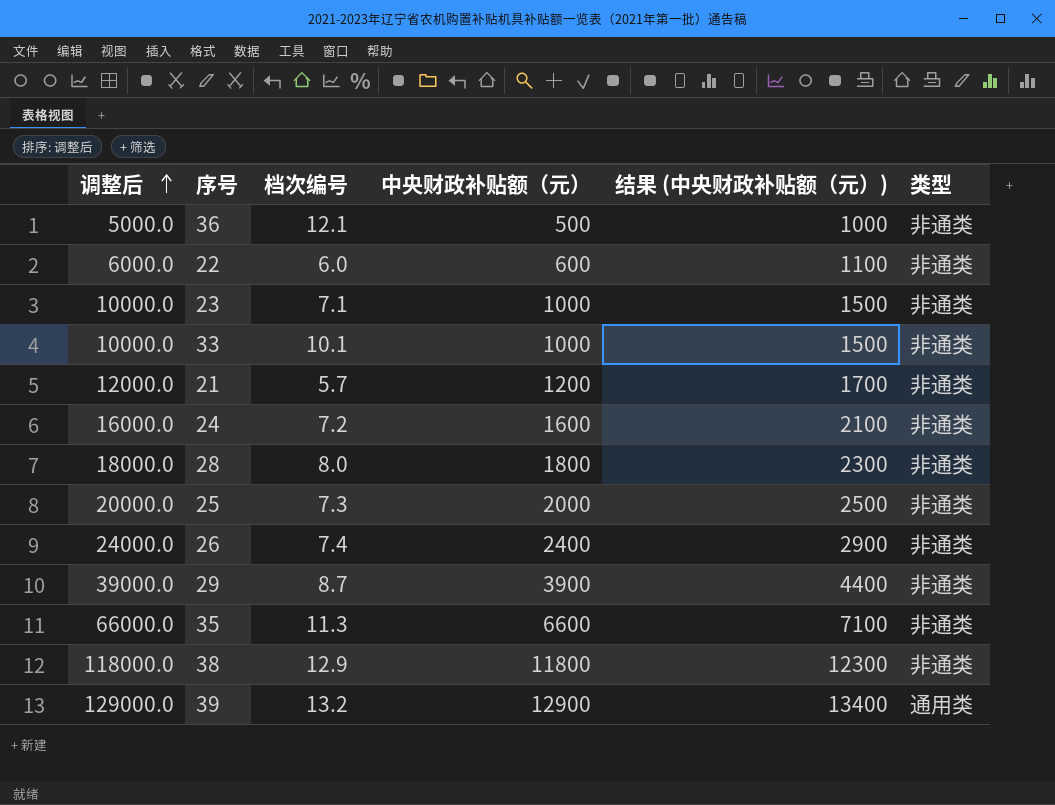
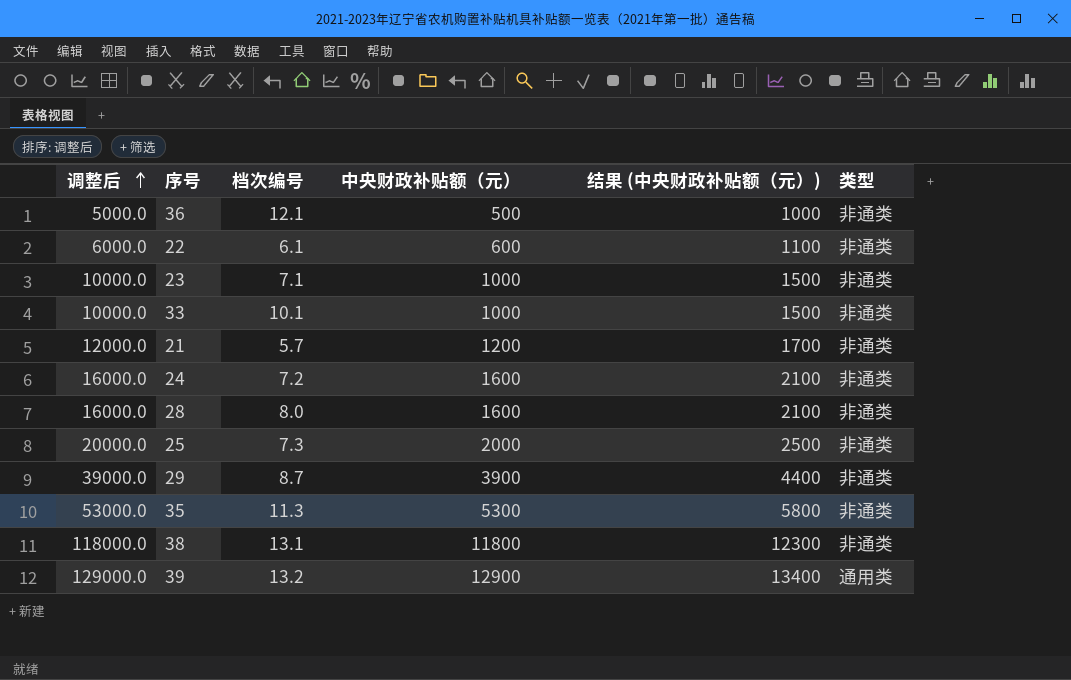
row 26: 24000.0 | 7.4 | 2400 | 2900 | 非通类 -> none
22 | 档次编号: 6.0 -> 6.1
28 | 调整后: 18000.0 -> 16000.0
28 | 中央财政补贴额（元）: 1800 -> 1600
28 | 结果 (中央财政补贴额（元）): 2300 -> 2100
35 | 调整后: 66000.0 -> 53000.0
35 | 中央财政补贴额（元）: 6600 -> 5300
35 | 结果 (中央财政补贴额（元）): 7100 -> 5800
38 | 档次编号: 12.9 -> 13.1

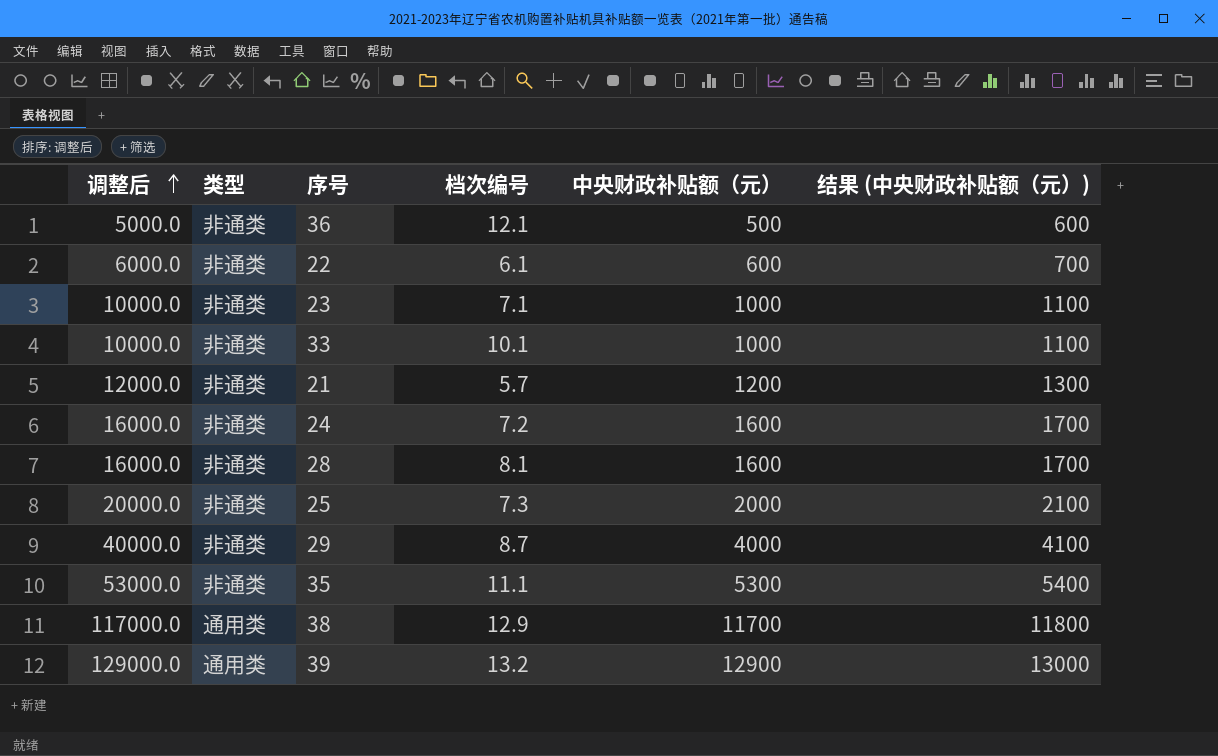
column 类型 | position: 6 -> 2
column 结果 (中央财政补贴额（元）) | formula: [中央财政补贴额（元）] + 500 -> [中央财政补贴额（元）] + 100
28 | 档次编号: 8.0 -> 8.1
29 | 调整后: 39000.0 -> 40000.0
29 | 中央财政补贴额（元）: 3900 -> 4000
35 | 档次编号: 11.3 -> 11.1
38 | 调整后: 118000.0 -> 117000.0
38 | 类型: 非通类 -> 通用类
38 | 档次编号: 13.1 -> 12.9
38 | 中央财政补贴额（元）: 11800 -> 11700

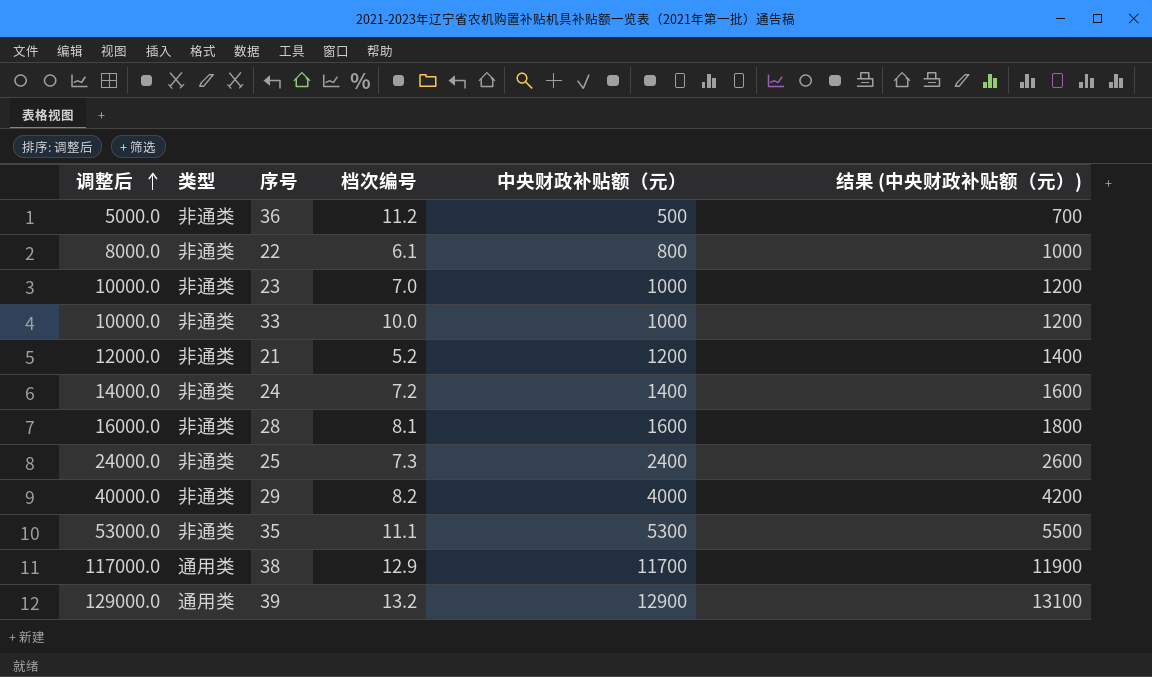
column 结果 (中央财政补贴额（元）) | formula: [中央财政补贴额（元）] + 100 -> [中央财政补贴额（元）] + 200
36 | 档次编号: 12.1 -> 11.2
22 | 调整后: 6000.0 -> 8000.0
22 | 中央财政补贴额（元）: 600 -> 800
23 | 档次编号: 7.1 -> 7.0
33 | 档次编号: 10.1 -> 10.0
21 | 档次编号: 5.7 -> 5.2
24 | 调整后: 16000.0 -> 14000.0
24 | 中央财政补贴额（元）: 1600 -> 1400
25 | 调整后: 20000.0 -> 24000.0
25 | 中央财政补贴额（元）: 2000 -> 2400
29 | 档次编号: 8.7 -> 8.2

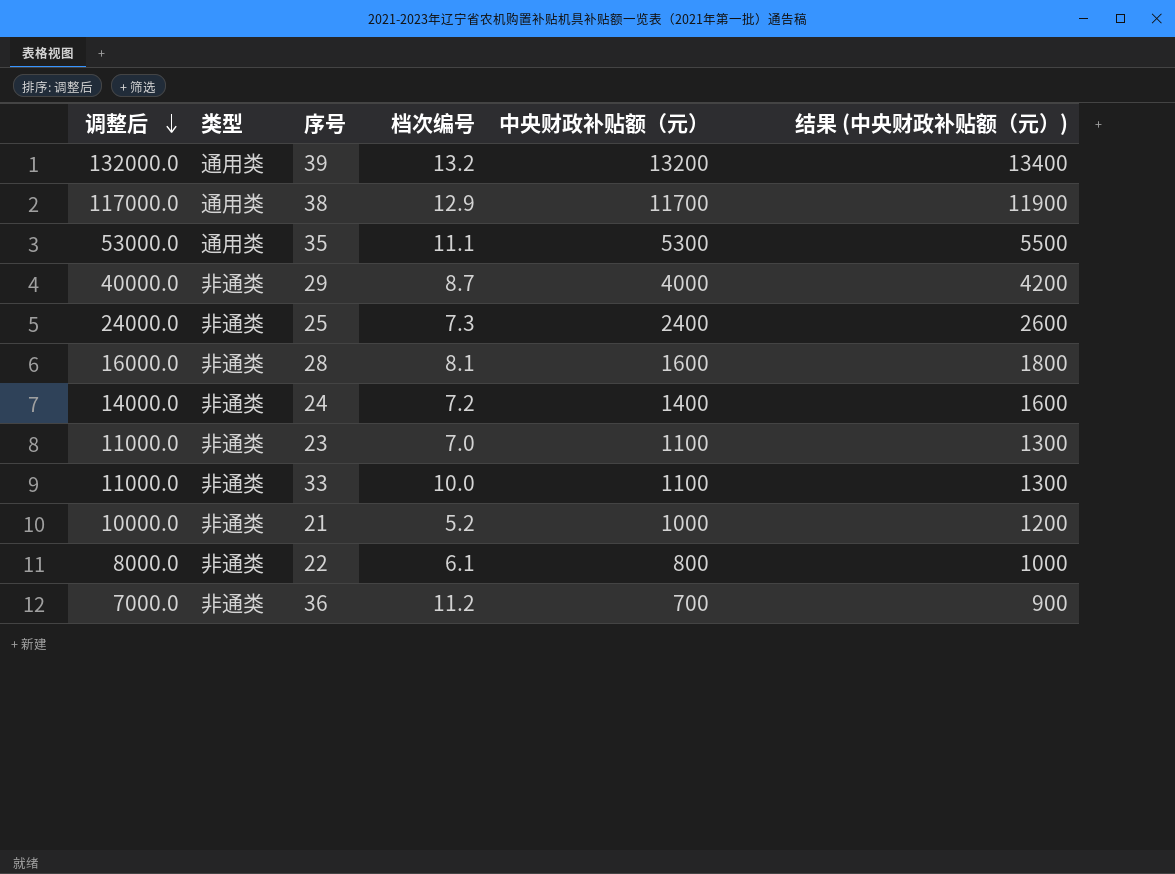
row order: 调整后 ascending -> 调整后 descending
39 | 调整后: 129000.0 -> 132000.0
39 | 中央财政补贴额（元）: 12900 -> 13200
39 | 结果 (中央财政补贴额（元）): 13100 -> 13400
35 | 类型: 非通类 -> 通用类
29 | 档次编号: 8.2 -> 8.7
23 | 调整后: 10000.0 -> 11000.0
23 | 中央财政补贴额（元）: 1000 -> 1100
23 | 结果 (中央财政补贴额（元）): 1200 -> 1300
33 | 调整后: 10000.0 -> 11000.0
33 | 中央财政补贴额（元）: 1000 -> 1100
33 | 结果 (中央财政补贴额（元）): 1200 -> 1300
21 | 调整后: 12000.0 -> 10000.0
21 | 中央财政补贴额（元）: 1200 -> 1000
21 | 结果 (中央财政补贴额（元）): 1400 -> 1200
36 | 调整后: 5000.0 -> 7000.0
36 | 中央财政补贴额（元）: 500 -> 700
36 | 结果 (中央财政补贴额（元）): 700 -> 900

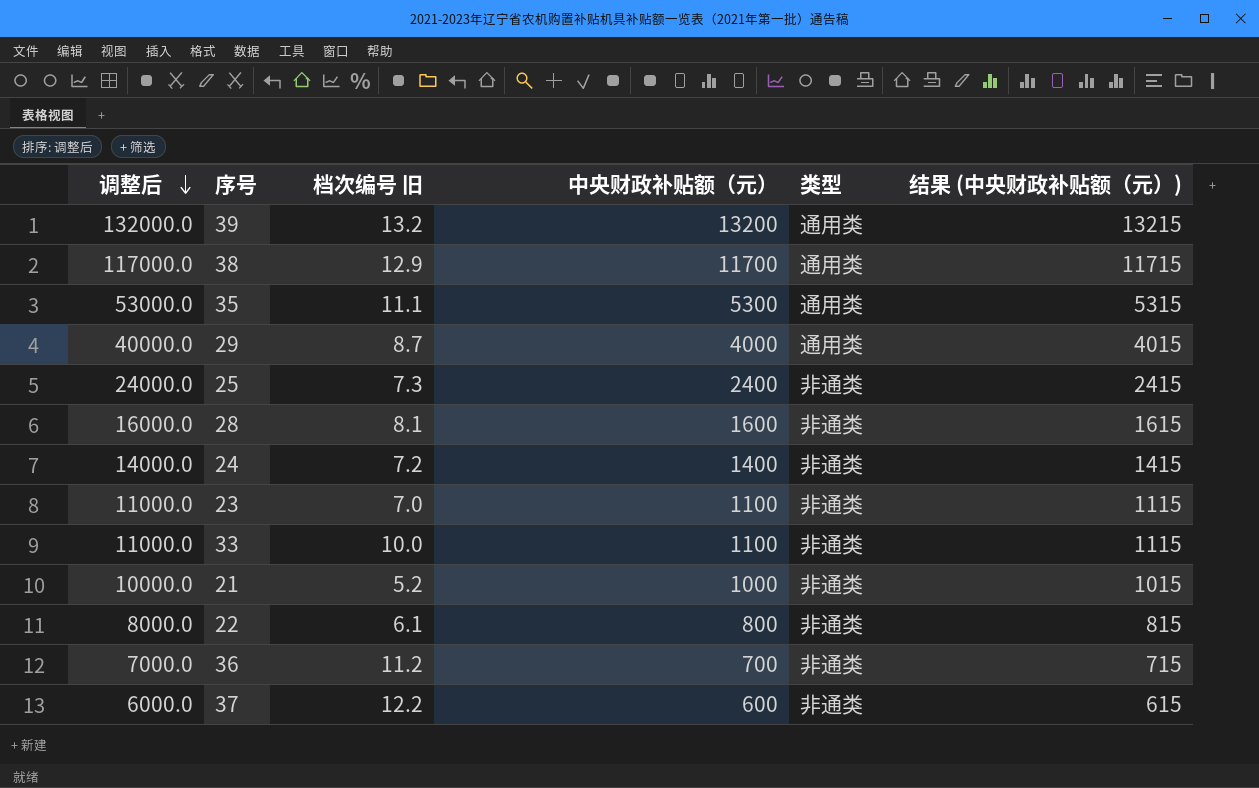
column name: 档次编号 -> 档次编号 旧
column 类型 | position: 2 -> 5
column 结果 (中央财政补贴额（元）) | formula: [中央财政补贴额（元）] + 200 -> [中央财政补贴额（元）] + 15
29 | 类型: 非通类 -> 通用类
row 37: none -> 6000.0 | 12.2 | 600 | 非通类 | 615

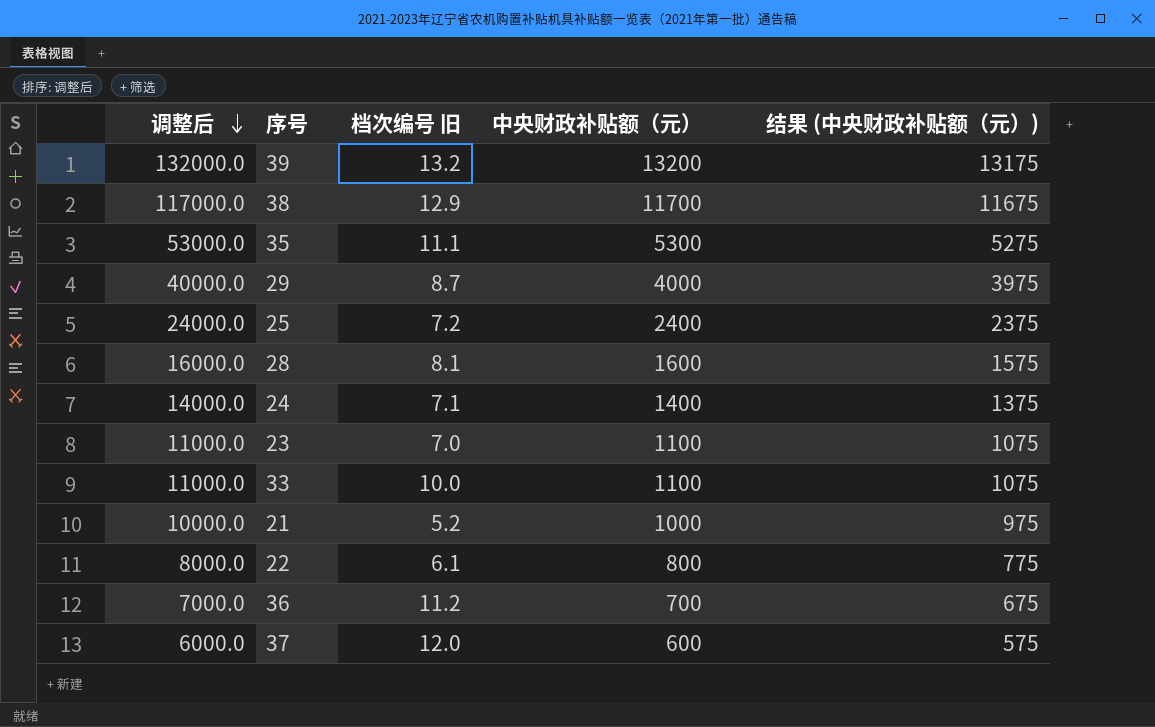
column 类型 | position: 5 -> none
column 结果 (中央财政补贴额（元）) | formula: [中央财政补贴额（元）] + 15 -> [中央财政补贴额（元）] - 25
25 | 档次编号 旧: 7.3 -> 7.2
24 | 档次编号 旧: 7.2 -> 7.1
37 | 档次编号 旧: 12.2 -> 12.0

